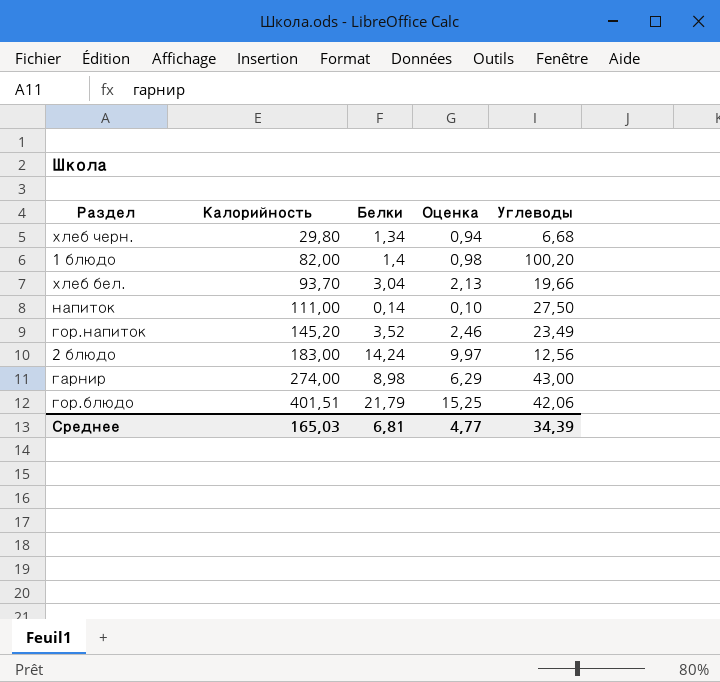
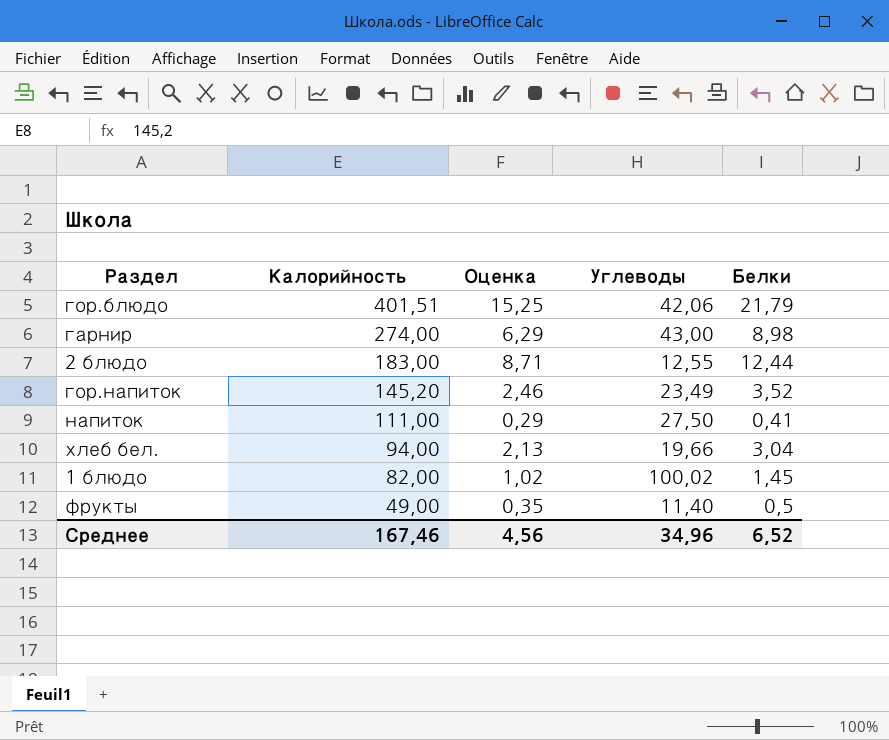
row order: Калорийность ascending -> Калорийность descending
column Белки | position: 3 -> 5
row хлеб черн.: 29,80 | 1,34 | 0,94 | 6,68 -> none
2 блюдо | Оценка: 9,97 -> 8,71
2 блюдо | Углеводы: 12,56 -> 12,55
2 блюдо | Белки: 14,24 -> 12,44
напиток | Оценка: 0,10 -> 0,29
напиток | Белки: 0,14 -> 0,41
хлеб бел. | Калорийность: 93,70 -> 94,00
1 блюдо | Оценка: 0,98 -> 1,02
1 блюдо | Углеводы: 100,20 -> 100,02
1 блюдо | Белки: 1,4 -> 1,45
row фрукты: none -> 49,00 | 0,35 | 11,40 | 0,5
Среднее | Калорийность: 165,03 -> 167,46
Среднее | Оценка: 4,77 -> 4,56
Среднее | Углеводы: 34,39 -> 34,96
Среднее | Белки: 6,81 -> 6,52

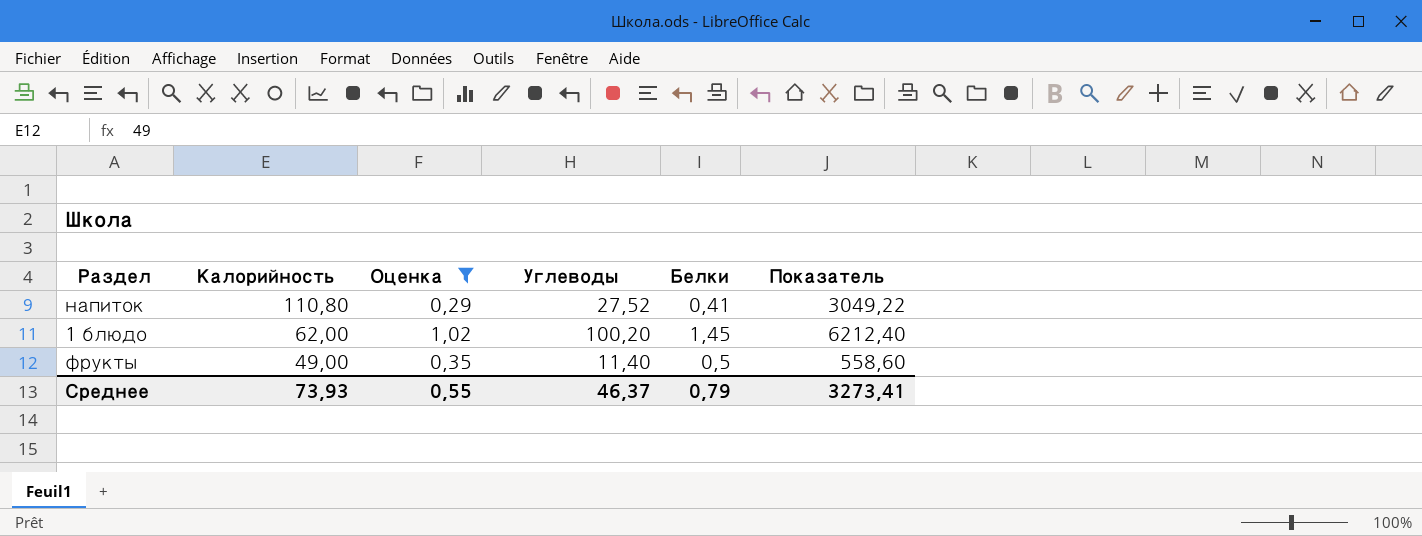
filter: none -> Оценка <= 1,02
column Показатель | formula: none -> [Калорийность] * [Углеводы]
напиток | Калорийность: 111,00 -> 110,80
напиток | Углеводы: 27,50 -> 27,52
1 блюдо | Калорийность: 82,00 -> 62,00
1 блюдо | Углеводы: 100,02 -> 100,20
Среднее | Калорийность: 167,46 -> 73,93
Среднее | Оценка: 4,56 -> 0,55
Среднее | Углеводы: 34,96 -> 46,37
Среднее | Белки: 6,52 -> 0,79

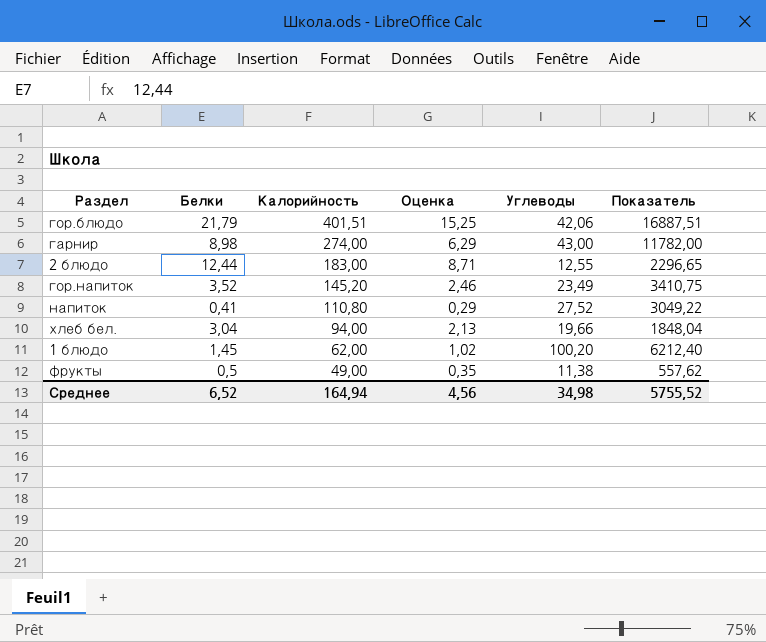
filter: Оценка <= 1,02 -> none
column Белки | position: 5 -> 2
фрукты | Углеводы: 11,40 -> 11,38
фрукты | Показатель: 558,60 -> 557,62
Среднее | Белки: 0,79 -> 6,52
Среднее | Калорийность: 73,93 -> 164,94
Среднее | Оценка: 0,55 -> 4,56
Среднее | Углеводы: 46,37 -> 34,98
Среднее | Показатель: 3273,41 -> 5755,52

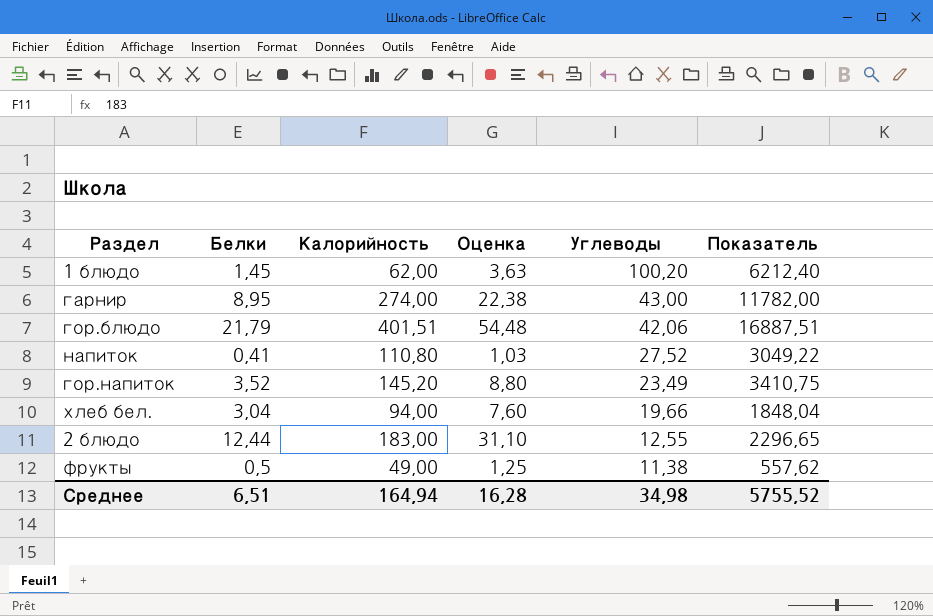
row order: Калорийность descending -> Углеводы descending
column Оценка | formula: [Белки] * 0,7 -> [Белки] * 2,5
гарнир | Белки: 8,98 -> 8,95
Среднее | Белки: 6,52 -> 6,51
Среднее | Оценка: 4,56 -> 16,28

